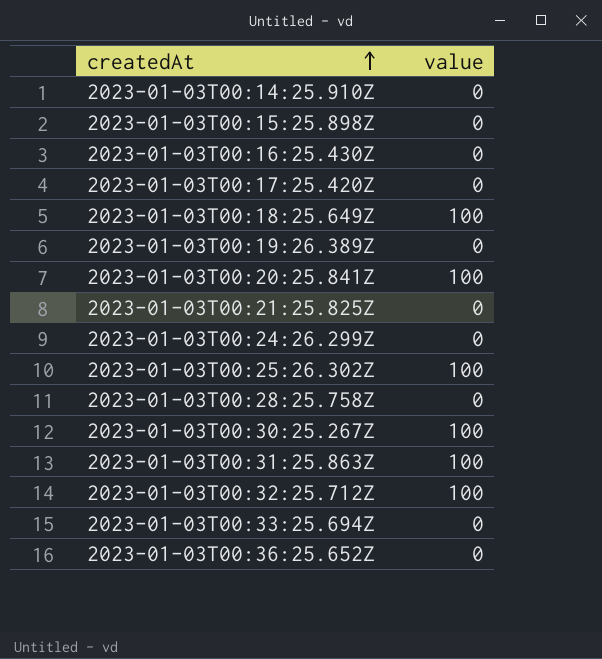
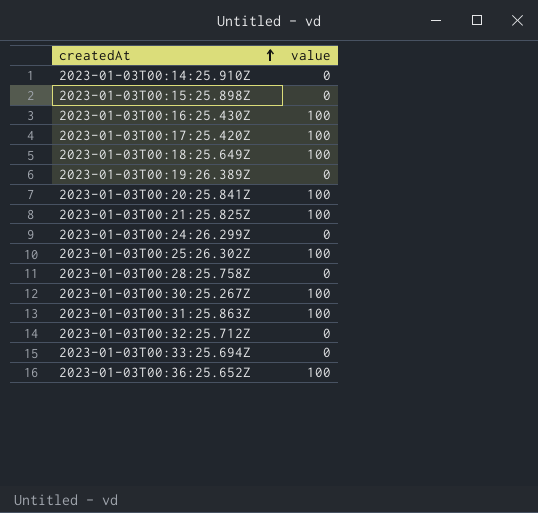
2023-01-03T00:16:25.430Z | value: 0 -> 100
2023-01-03T00:17:25.420Z | value: 0 -> 100
2023-01-03T00:21:25.825Z | value: 0 -> 100
2023-01-03T00:32:25.712Z | value: 100 -> 0
2023-01-03T00:36:25.652Z | value: 0 -> 100

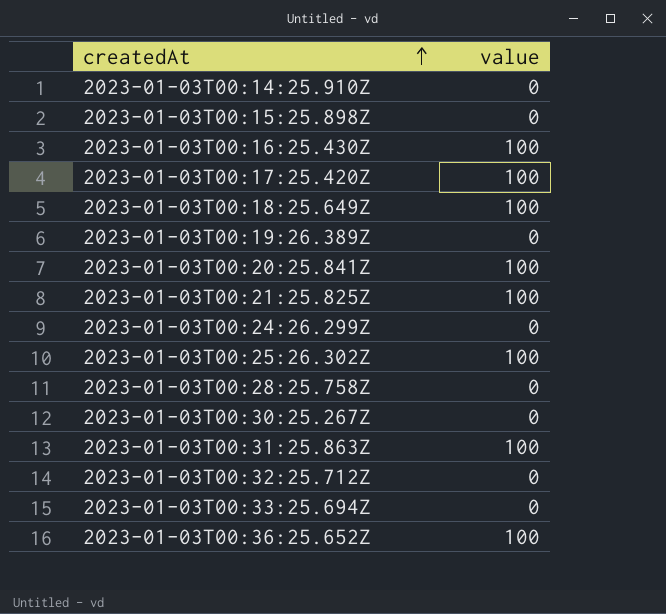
2023-01-03T00:30:25.267Z | value: 100 -> 0

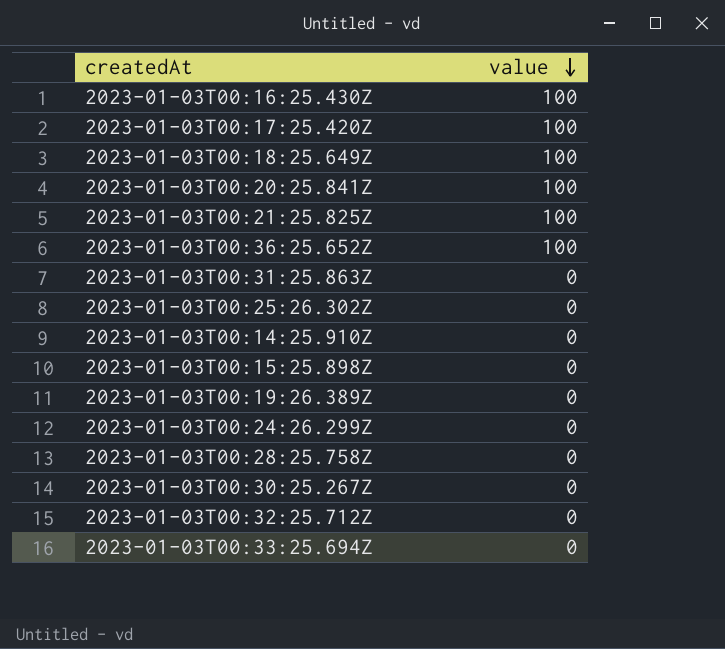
row order: createdAt ascending -> value descending
2023-01-03T00:31:25.863Z | value: 100 -> 0
2023-01-03T00:25:26.302Z | value: 100 -> 0

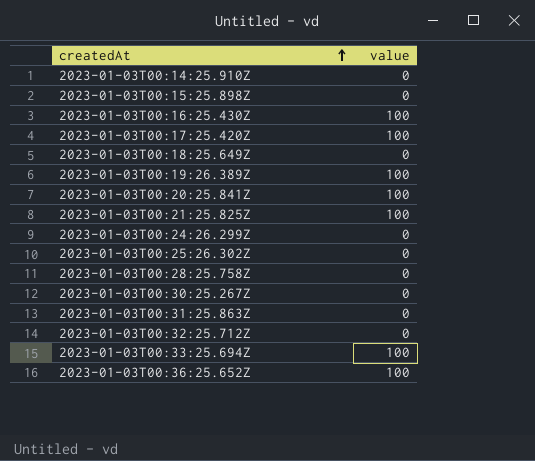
row order: value descending -> createdAt ascending
2023-01-03T00:18:25.649Z | value: 100 -> 0
2023-01-03T00:19:26.389Z | value: 0 -> 100
2023-01-03T00:33:25.694Z | value: 0 -> 100

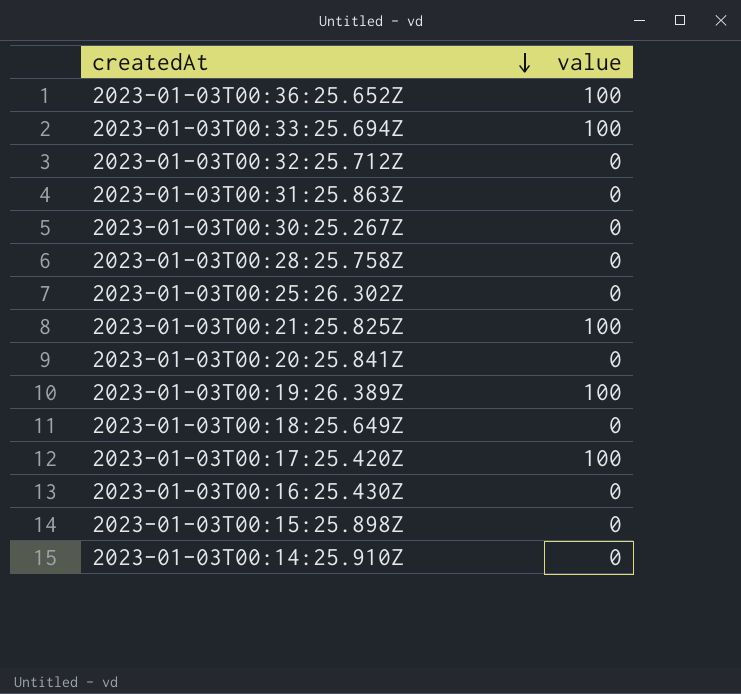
row order: createdAt ascending -> createdAt descending
row 2023-01-03T00:24:26.299Z: 0 -> none
2023-01-03T00:20:25.841Z | value: 100 -> 0
2023-01-03T00:16:25.430Z | value: 100 -> 0

